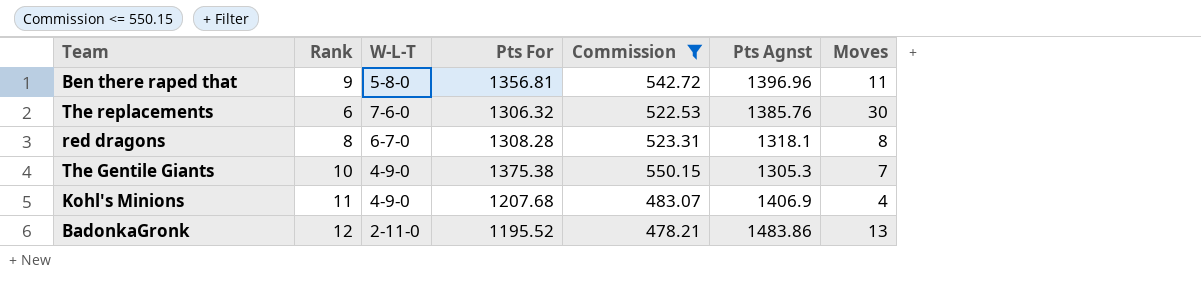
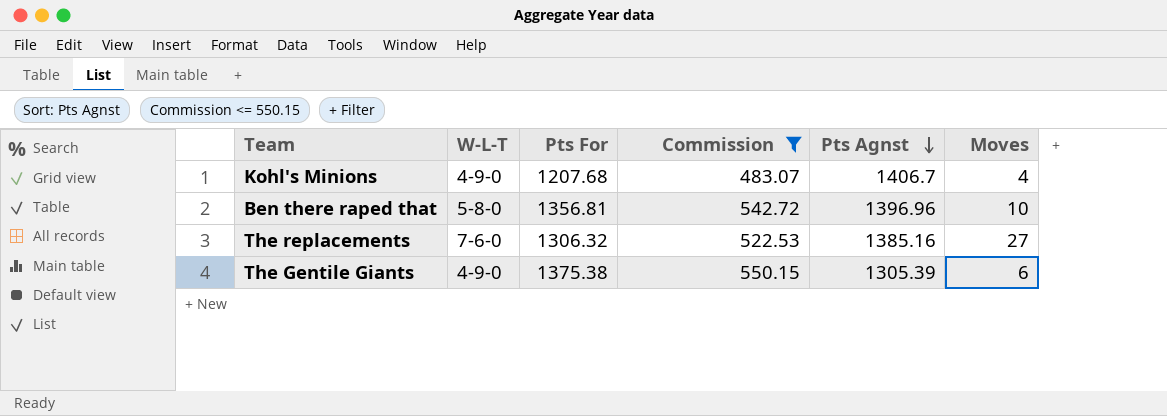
row order: none -> Pts Agnst descending
column Rank | position: 2 -> none
row red dragons: 8 | 6-7-0 | 1308.28 | 523.31 | 1318.1 | 8 -> none
row BadonkaGronk: 12 | 2-11-0 | 1195.52 | 478.21 | 1483.86 | 13 -> none
Kohl's Minions | Pts Agnst: 1406.9 -> 1406.7
Ben there raped that | Moves: 11 -> 10
The replacements | Pts Agnst: 1385.76 -> 1385.16
The replacements | Moves: 30 -> 27
The Gentile Giants | Pts Agnst: 1305.3 -> 1305.39
The Gentile Giants | Moves: 7 -> 6

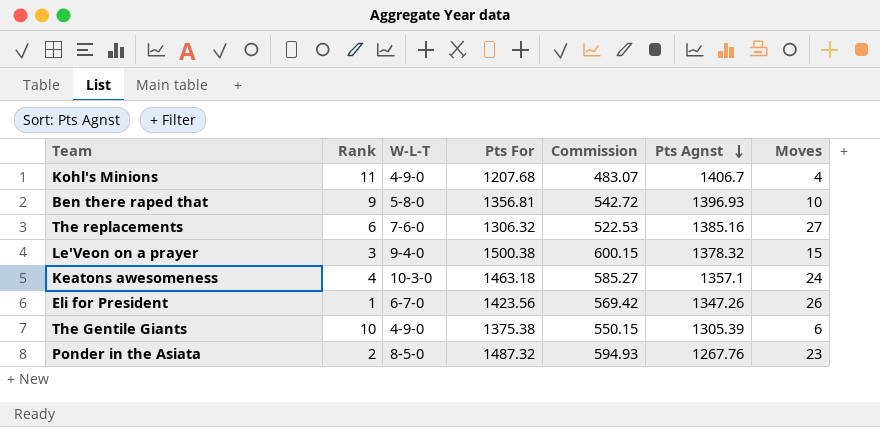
filter: Commission <= 550.15 -> none
column Rank | position: none -> 2
Ben there raped that | Pts Agnst: 1396.96 -> 1396.93

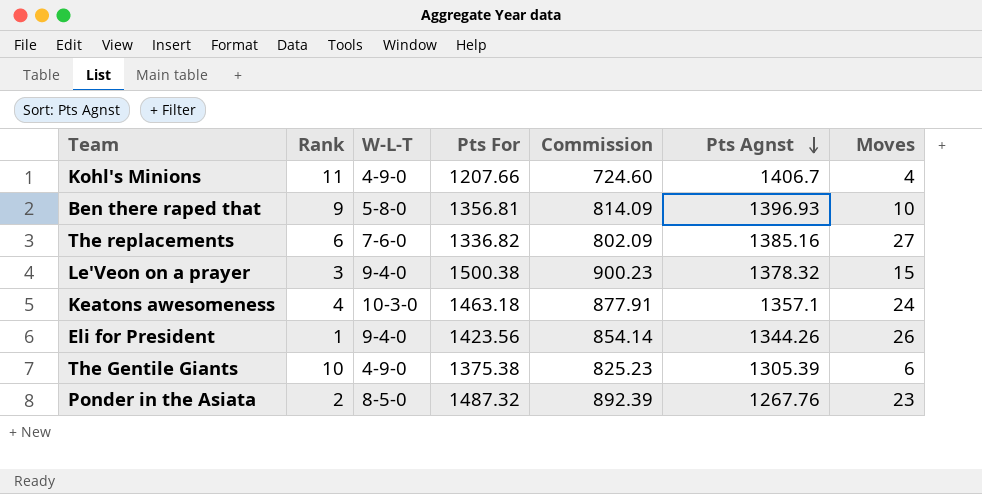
column Commission | formula: [Pts For] * 0.4 -> [Pts For] * 0.6
Kohl's Minions | Pts For: 1207.68 -> 1207.66
The replacements | Pts For: 1306.32 -> 1336.82
Eli for President | W-L-T: 6-7-0 -> 9-4-0
Eli for President | Pts Agnst: 1347.26 -> 1344.26

